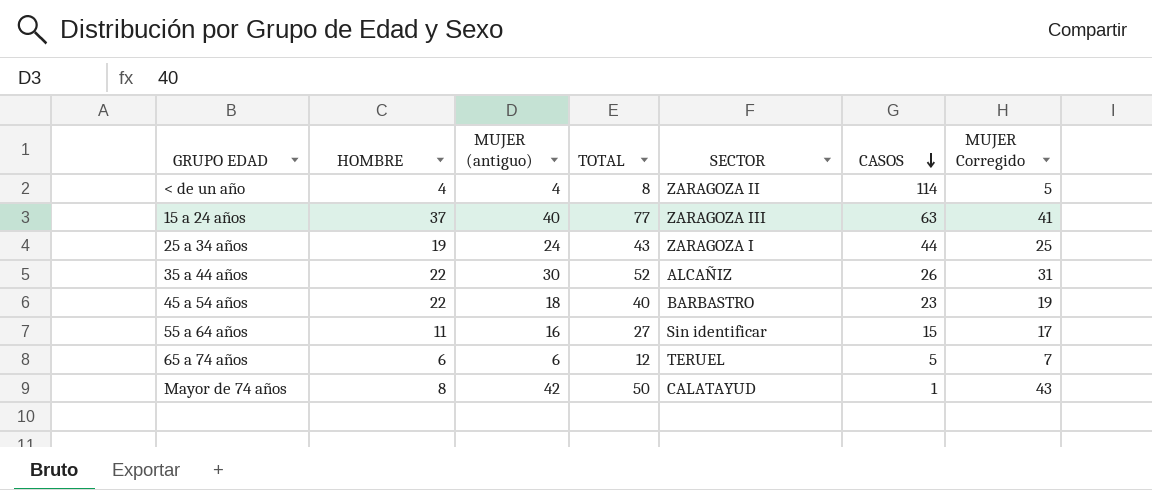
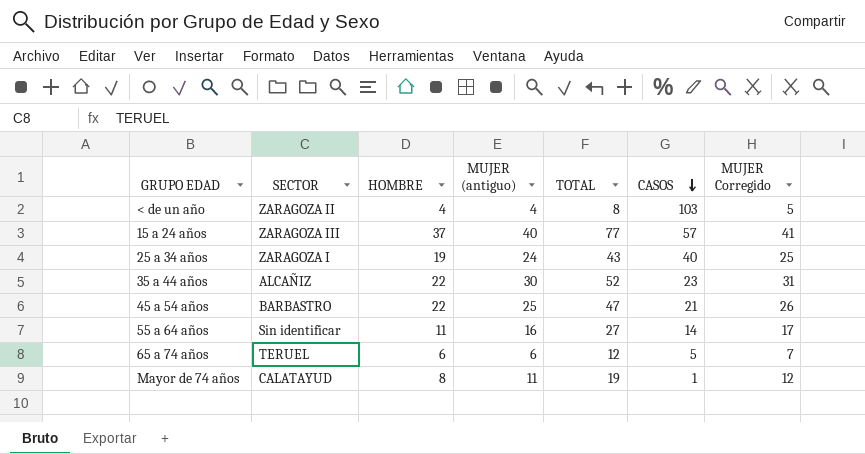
column SECTOR | position: 5 -> 2
< de un año | CASOS: 114 -> 103
15 a 24 años | CASOS: 63 -> 57
25 a 34 años | CASOS: 44 -> 40
35 a 44 años | CASOS: 26 -> 23
45 a 54 años | MUJER (antiguo): 18 -> 25
45 a 54 años | TOTAL: 40 -> 47
45 a 54 años | CASOS: 23 -> 21
45 a 54 años | MUJER Corregido: 19 -> 26
55 a 64 años | CASOS: 15 -> 14
Mayor de 74 años | MUJER (antiguo): 42 -> 11
Mayor de 74 años | TOTAL: 50 -> 19
Mayor de 74 años | MUJER Corregido: 43 -> 12

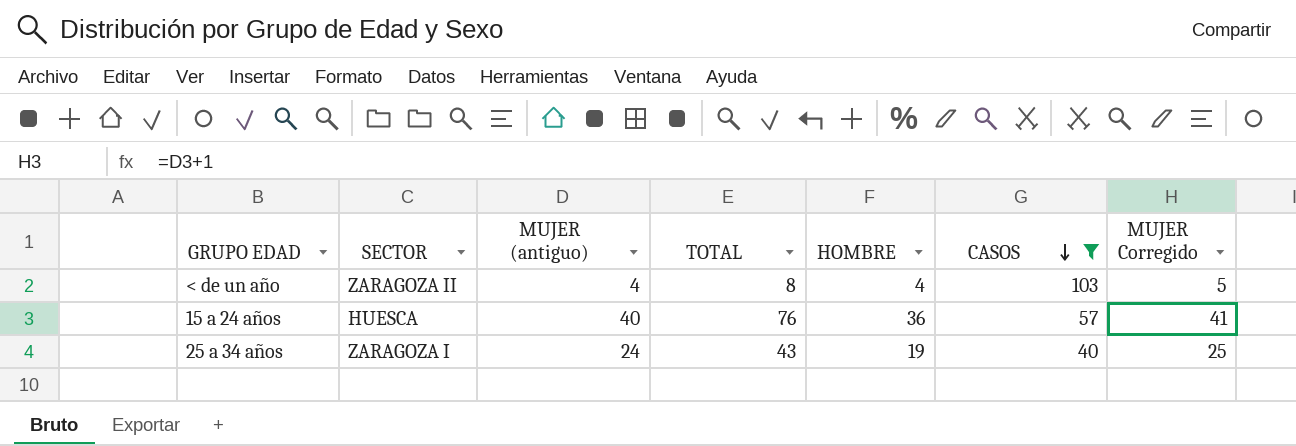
filter: none -> CASOS >= 40
column HOMBRE | position: 3 -> 5
15 a 24 años | SECTOR: ZARAGOZA III -> HUESCA
15 a 24 años | TOTAL: 77 -> 76
15 a 24 años | HOMBRE: 37 -> 36

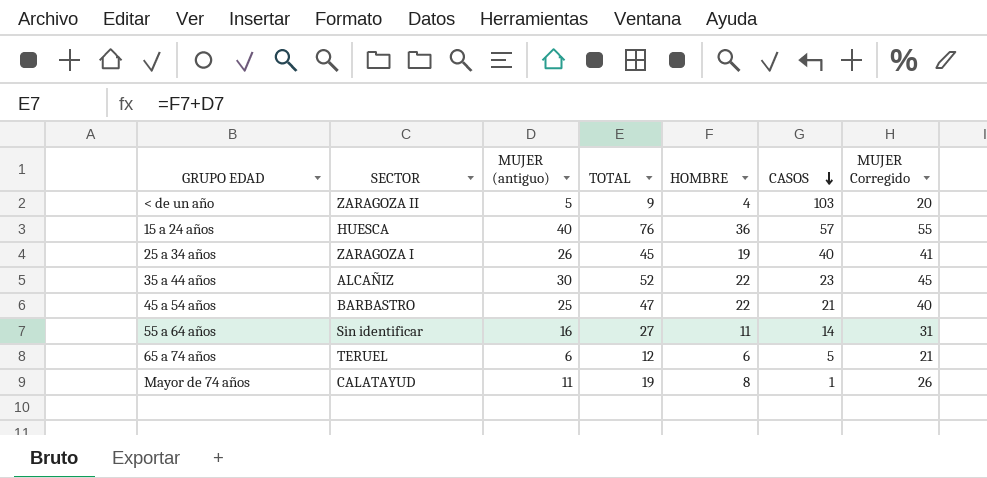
filter: CASOS >= 40 -> none
column MUJER Corregido | formula: [MUJER (antiguo)] + 1 -> [MUJER (antiguo)] + 15
< de un año | MUJER (antiguo): 4 -> 5
< de un año | TOTAL: 8 -> 9
25 a 34 años | MUJER (antiguo): 24 -> 26
25 a 34 años | TOTAL: 43 -> 45

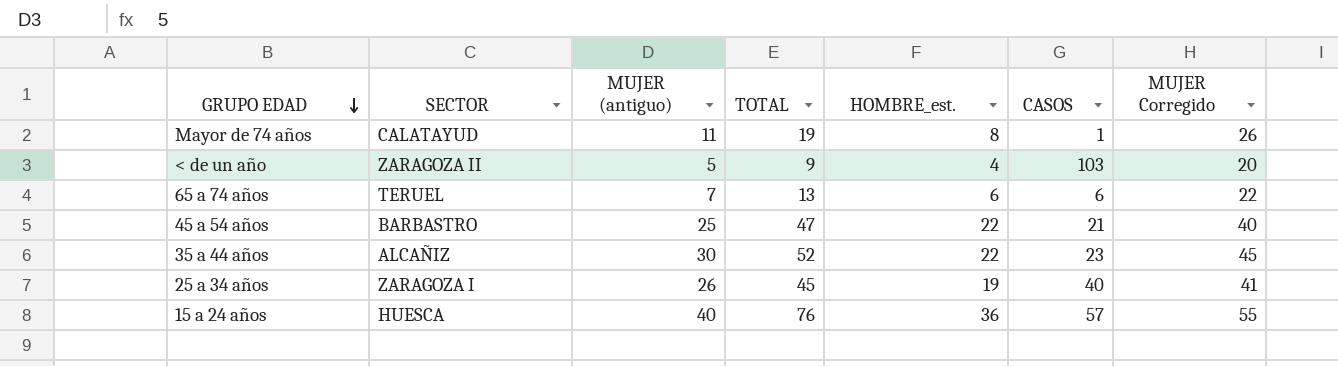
row order: CASOS descending -> GRUPO EDAD descending
column name: HOMBRE -> HOMBRE_est.
row 55 a 64 años: Sin identificar | 16 | 27 | 11 | 14 | 31 -> none
65 a 74 años | MUJER (antiguo): 6 -> 7
65 a 74 años | TOTAL: 12 -> 13
65 a 74 años | CASOS: 5 -> 6
65 a 74 años | MUJER Corregido: 21 -> 22

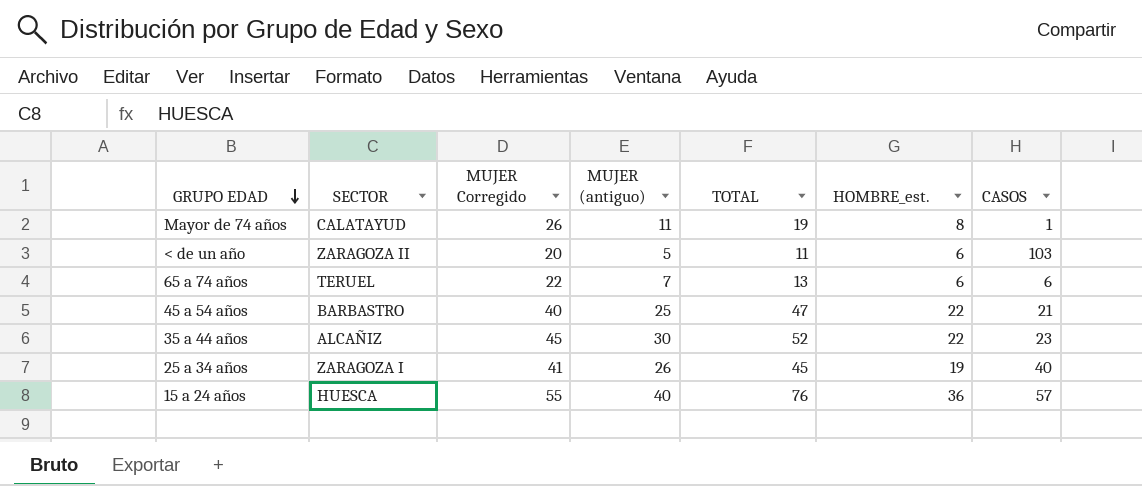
column MUJER Corregido | position: 7 -> 3
< de un año | TOTAL: 9 -> 11
< de un año | HOMBRE_est.: 4 -> 6

